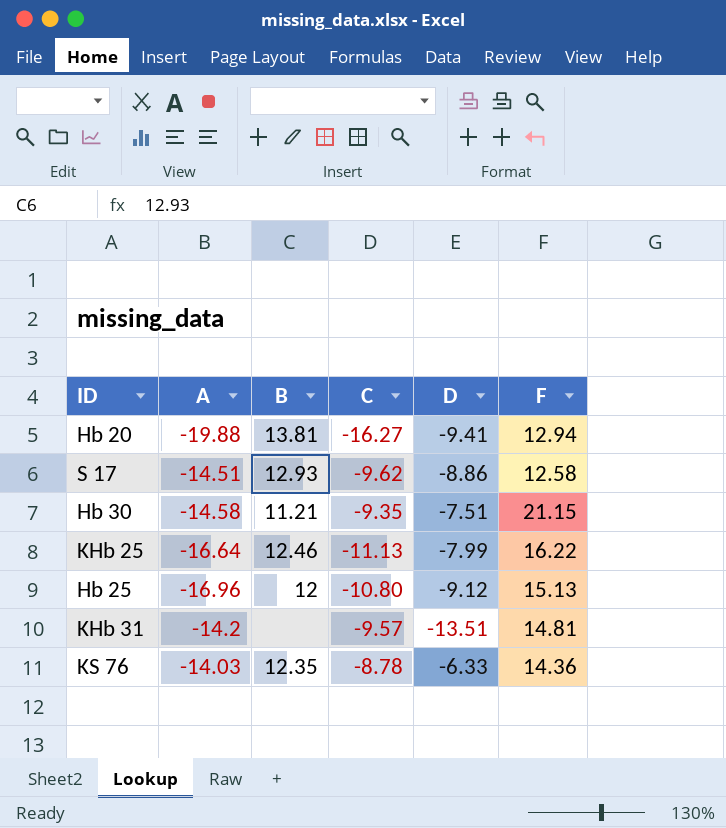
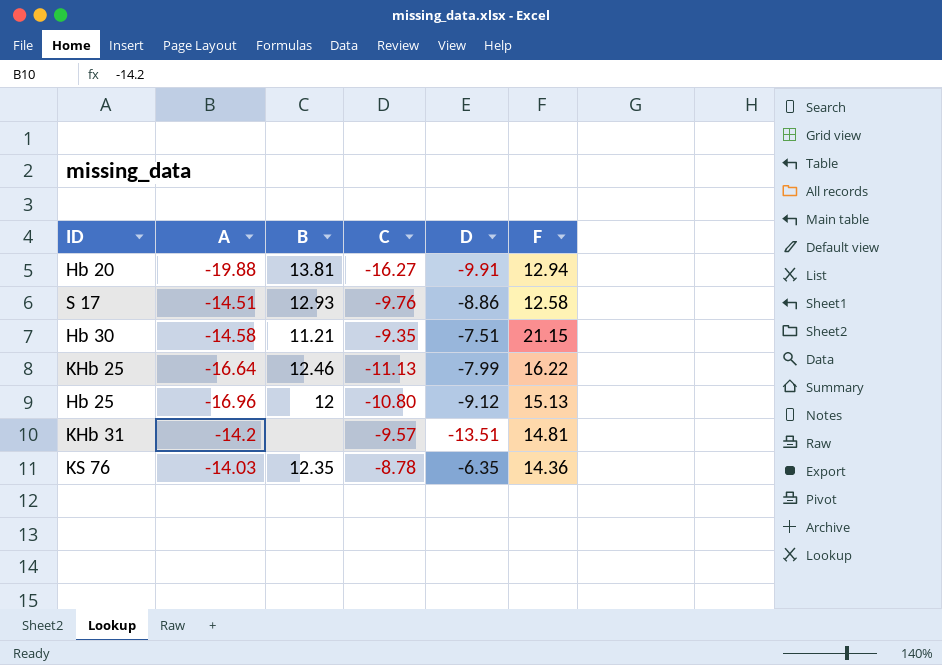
Hb 20 | D: -9.41 -> -9.91
S 17 | C: -9.62 -> -9.76
KS 76 | D: -6.33 -> -6.35

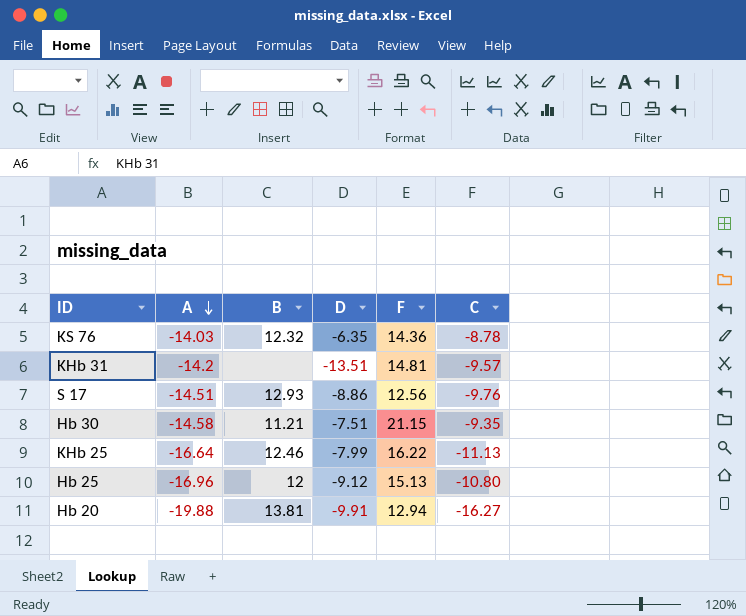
row order: none -> A descending
column C | position: 4 -> 6
KS 76 | B: 12.35 -> 12.32
S 17 | F: 12.58 -> 12.56

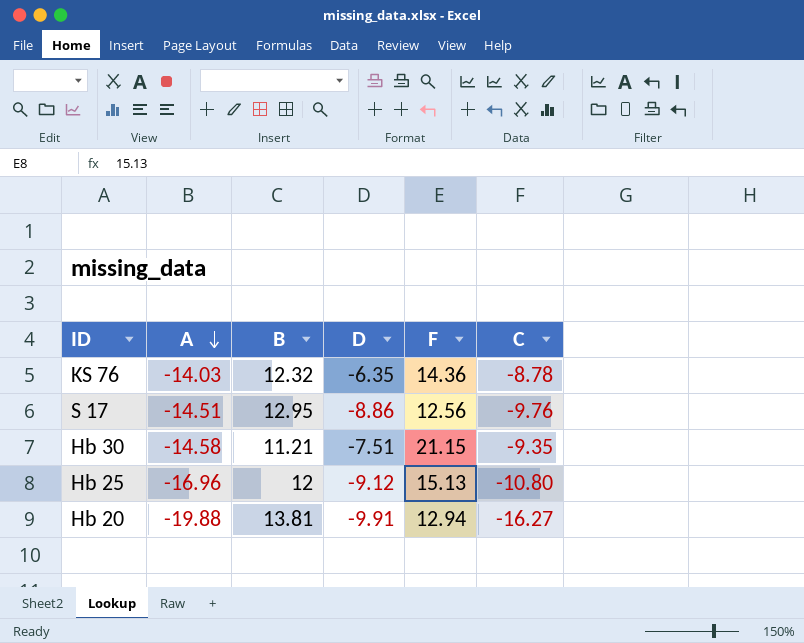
row KHb 31: -14.2 | none | -13.51 | 14.81 | -9.57 -> none
row KHb 25: -16.64 | 12.46 | -7.99 | 16.22 | -11.13 -> none
S 17 | B: 12.93 -> 12.95

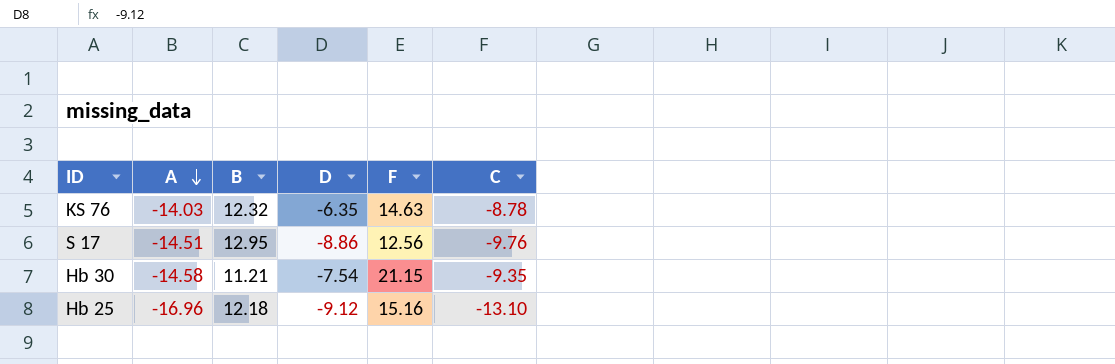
row Hb 20: -19.88 | 13.81 | -9.91 | 12.94 | -16.27 -> none
KS 76 | F: 14.36 -> 14.63
Hb 30 | D: -7.51 -> -7.54
Hb 25 | B: 12 -> 12.18
Hb 25 | F: 15.13 -> 15.16
Hb 25 | C: -10.80 -> -13.10

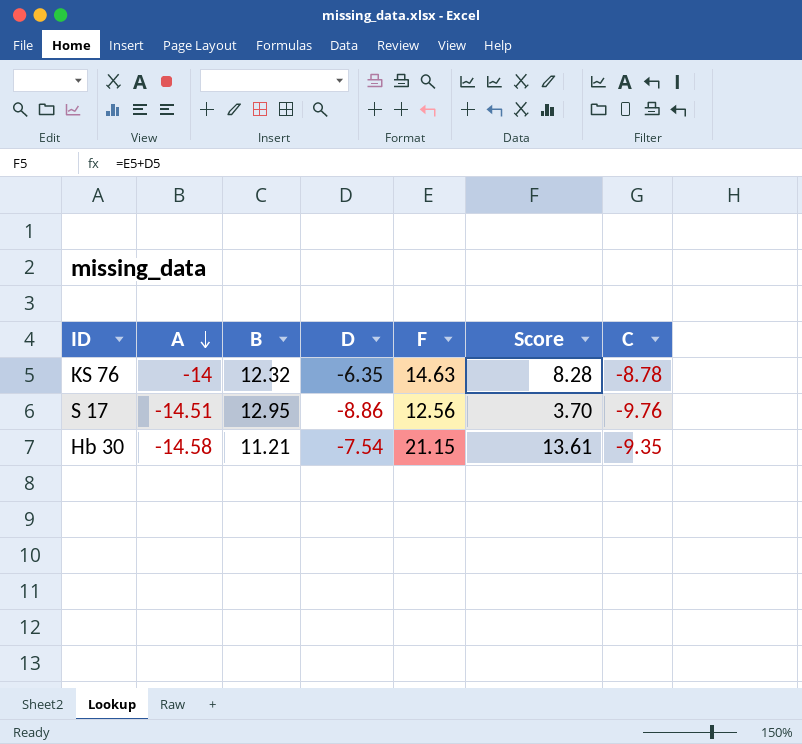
column Score | formula: none -> [D] + [F]
row Hb 25: -16.96 | 12.18 | -9.12 | 15.16 | -13.10 -> none
KS 76 | A: -14.03 -> -14

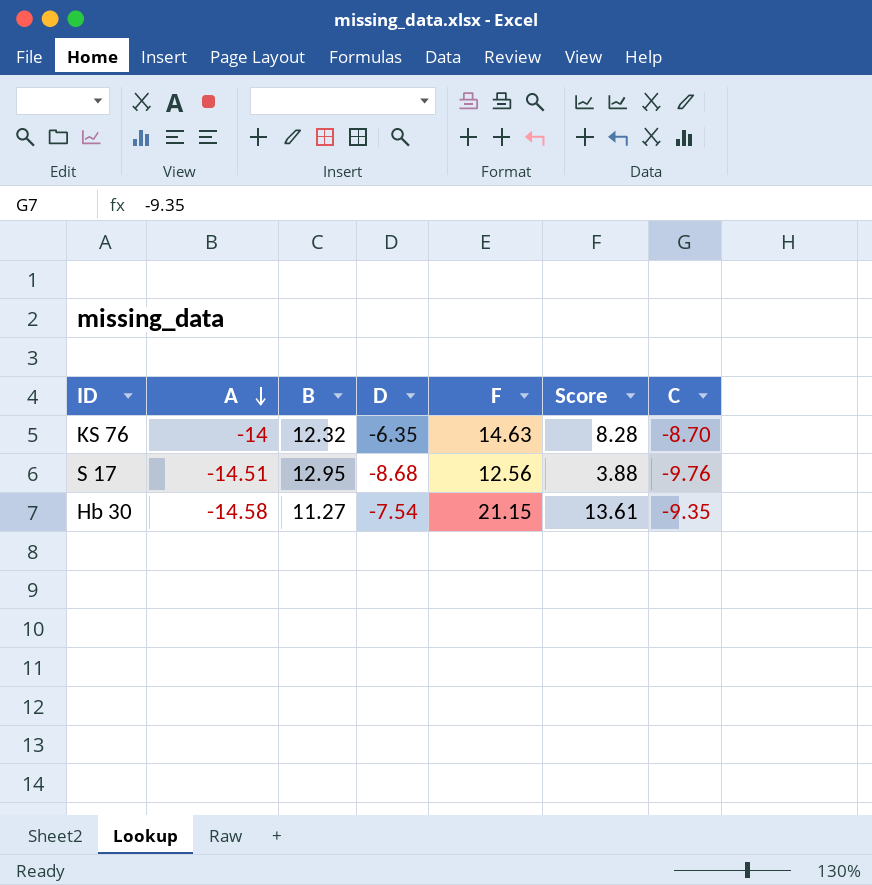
KS 76 | C: -8.78 -> -8.70
S 17 | D: -8.86 -> -8.68
S 17 | Score: 3.70 -> 3.88
Hb 30 | B: 11.21 -> 11.27

